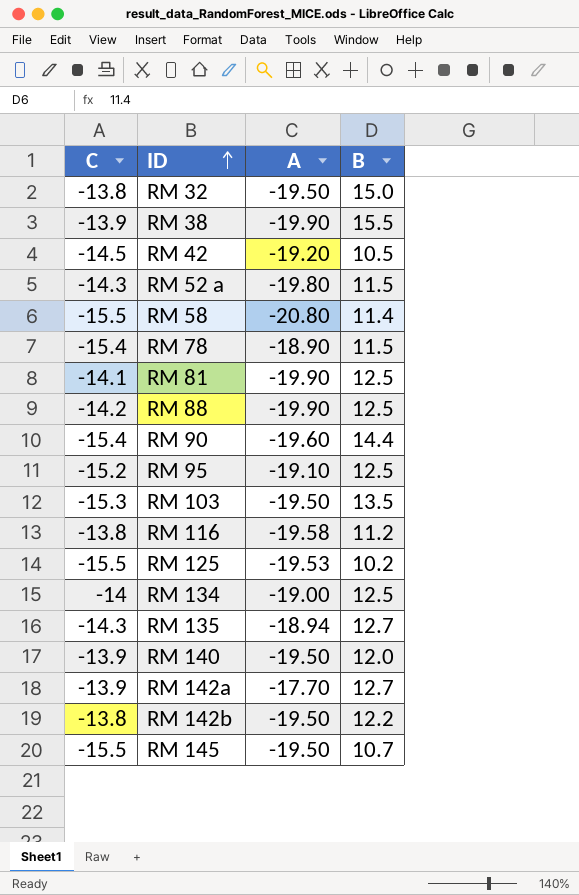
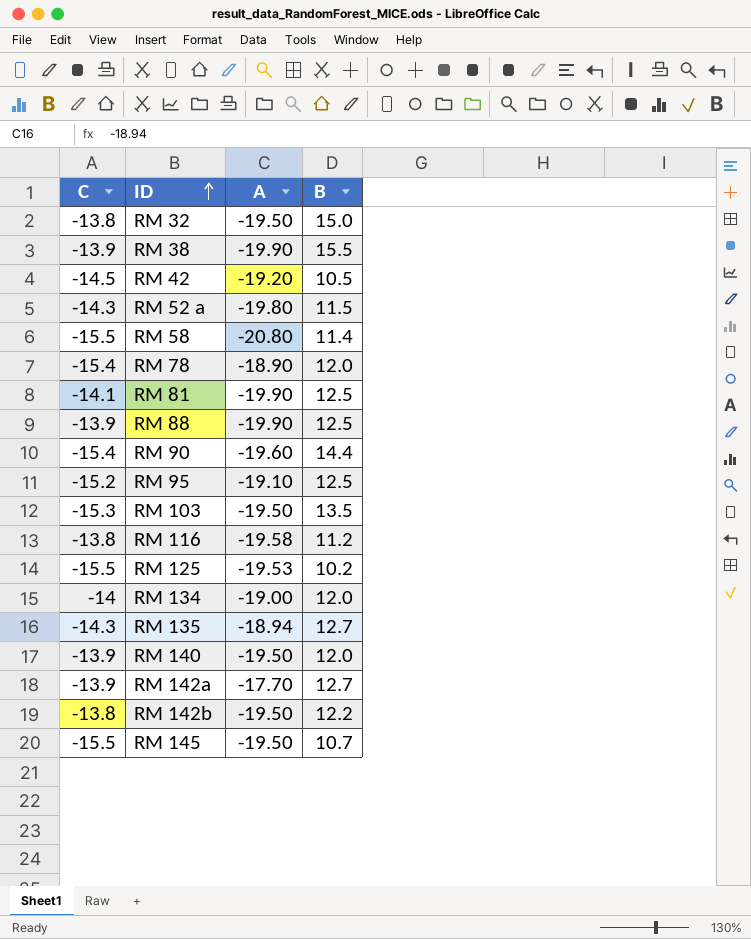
RM 78 | B: 11.5 -> 12.0
RM 88 | C: -14.2 -> -13.9
RM 134 | B: 12.5 -> 12.0

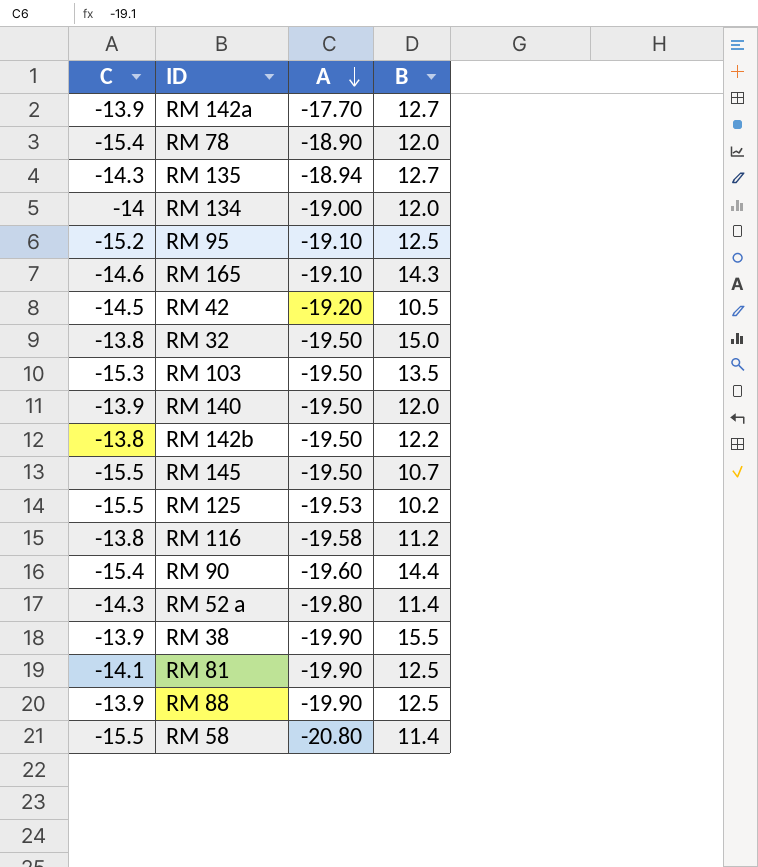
row order: ID ascending -> A descending
row RM 165: none -> -14.6 | -19.10 | 14.3
RM 52 a | B: 11.5 -> 11.4

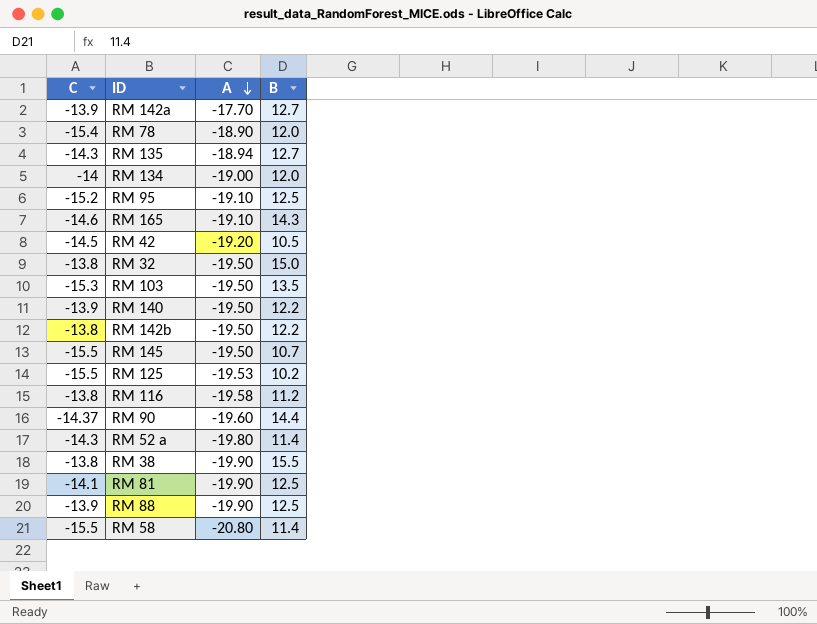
RM 140 | B: 12.0 -> 12.2
RM 90 | C: -15.4 -> -14.37
RM 38 | C: -13.9 -> -13.8

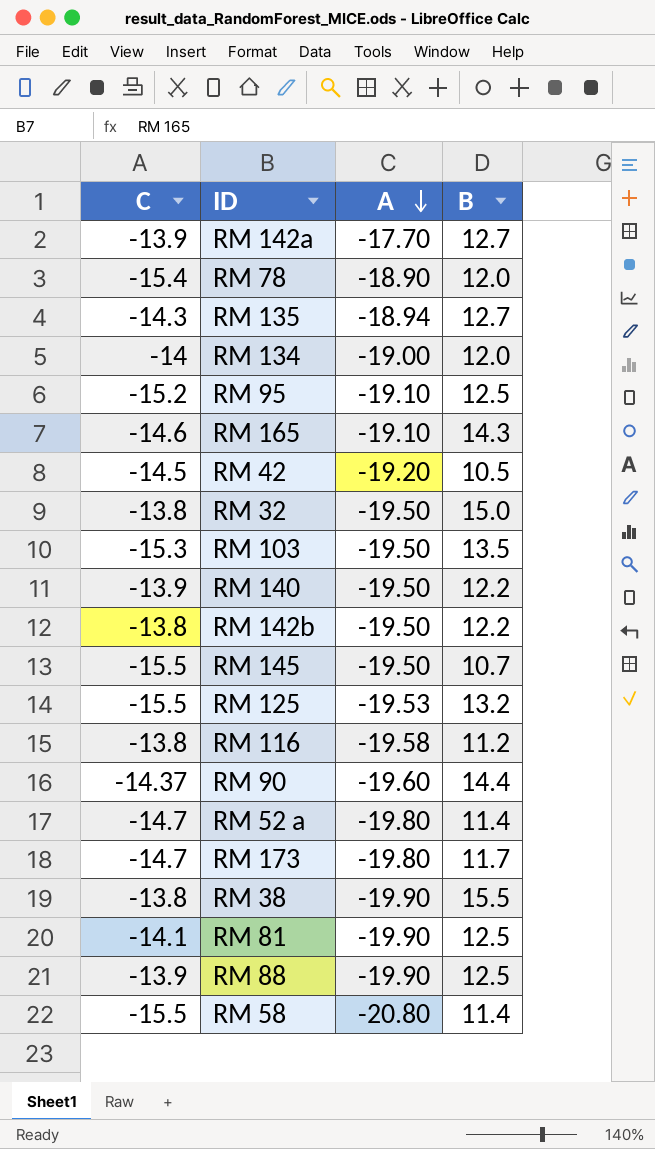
RM 125 | B: 10.2 -> 13.2
RM 52 a | C: -14.3 -> -14.7
row RM 173: none -> -14.7 | -19.80 | 11.7

